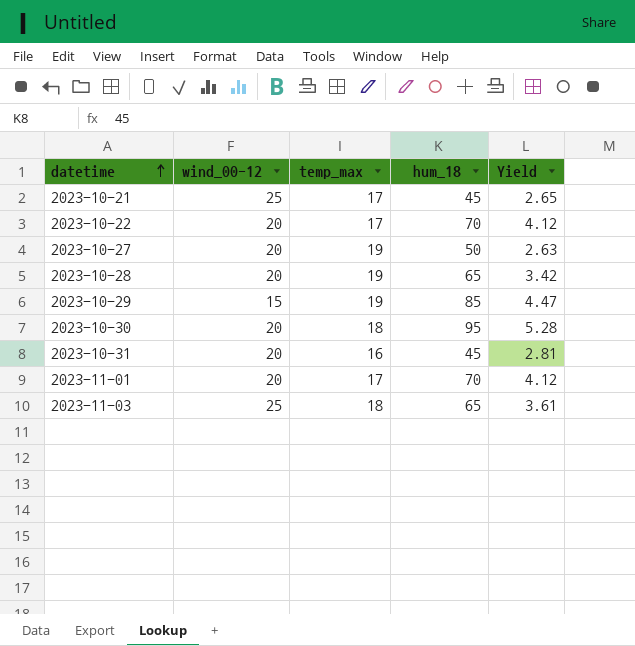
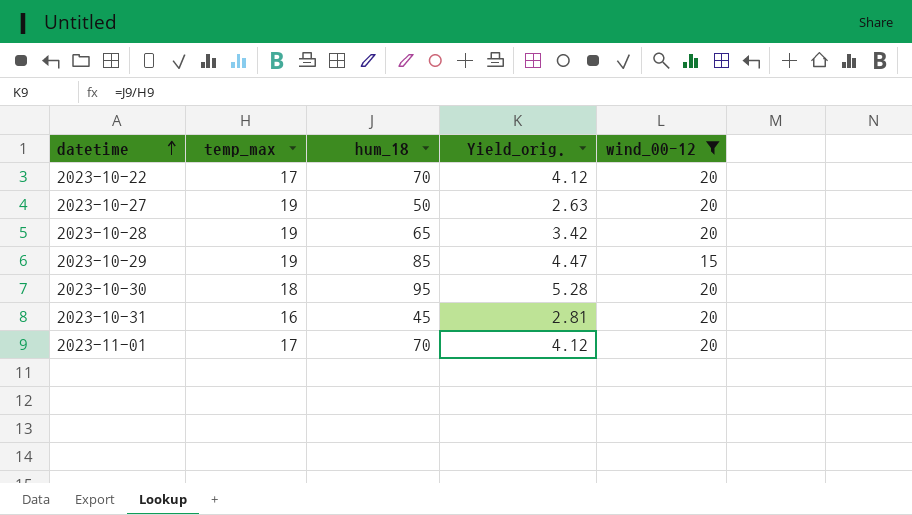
filter: none -> wind_00-12 != 25
column name: Yield -> Yield_orig.
column wind_00-12 | position: 2 -> 5

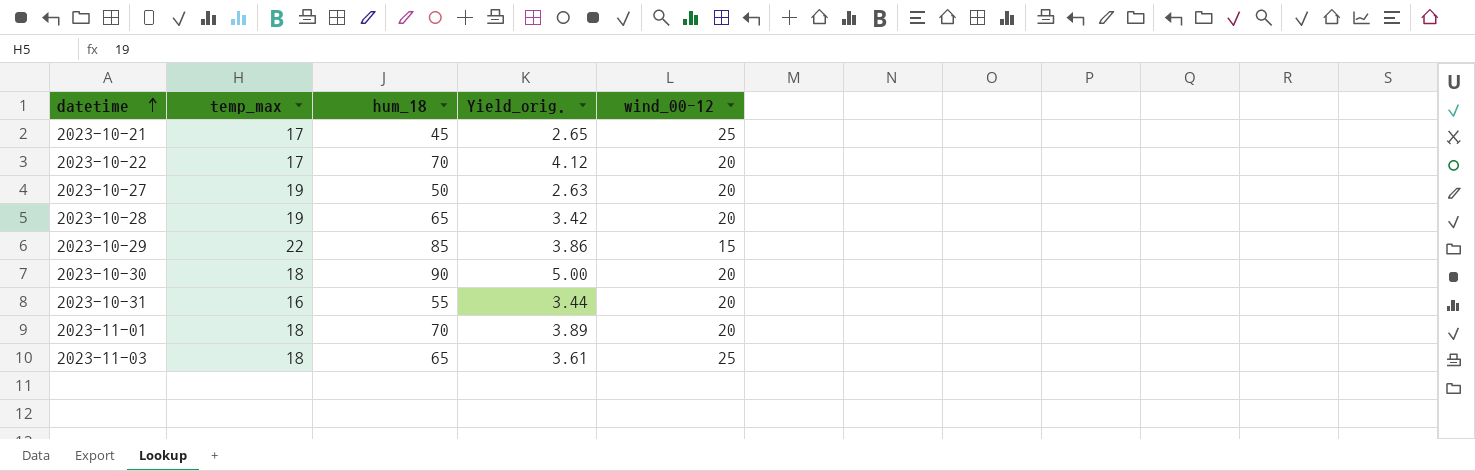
filter: wind_00-12 != 25 -> none
2023-10-29 | temp_max: 19 -> 22
2023-10-29 | Yield_orig.: 4.47 -> 3.86
2023-10-30 | hum_18: 95 -> 90
2023-10-30 | Yield_orig.: 5.28 -> 5.00
2023-10-31 | hum_18: 45 -> 55
2023-10-31 | Yield_orig.: 2.81 -> 3.44
2023-11-01 | temp_max: 17 -> 18
2023-11-01 | Yield_orig.: 4.12 -> 3.89

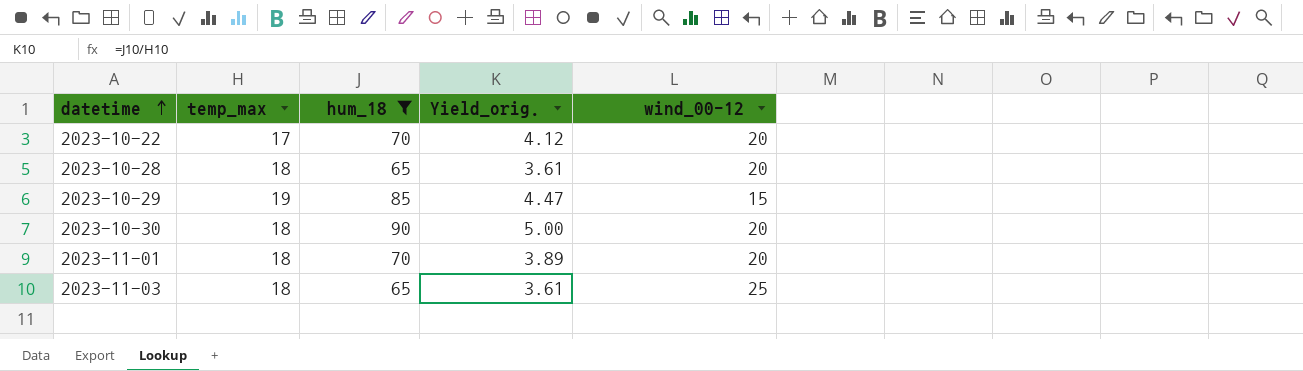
filter: none -> hum_18 >= 65
2023-10-28 | temp_max: 19 -> 18
2023-10-28 | Yield_orig.: 3.42 -> 3.61
2023-10-29 | temp_max: 22 -> 19
2023-10-29 | Yield_orig.: 3.86 -> 4.47

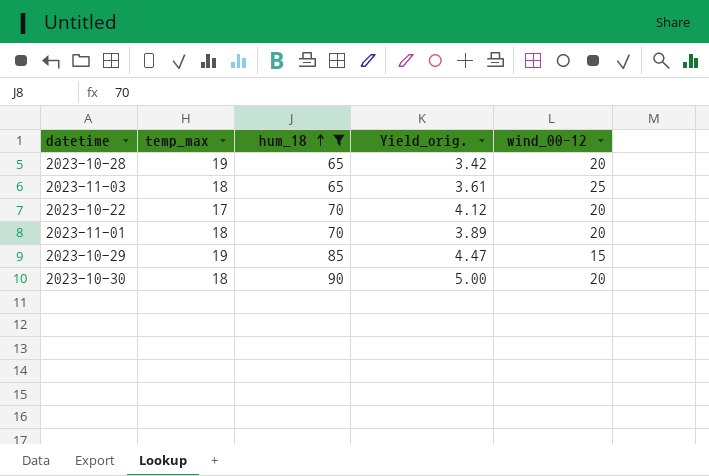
row order: datetime ascending -> hum_18 ascending
2023-10-28 | temp_max: 18 -> 19
2023-10-28 | Yield_orig.: 3.61 -> 3.42

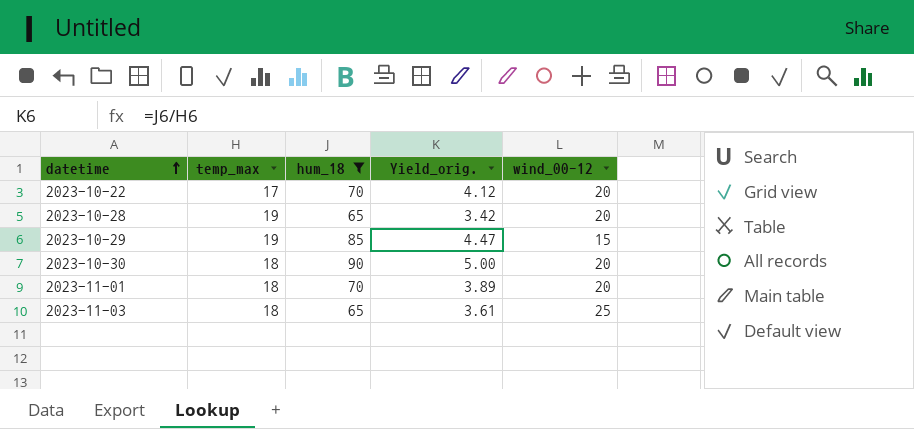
row order: hum_18 ascending -> datetime ascending

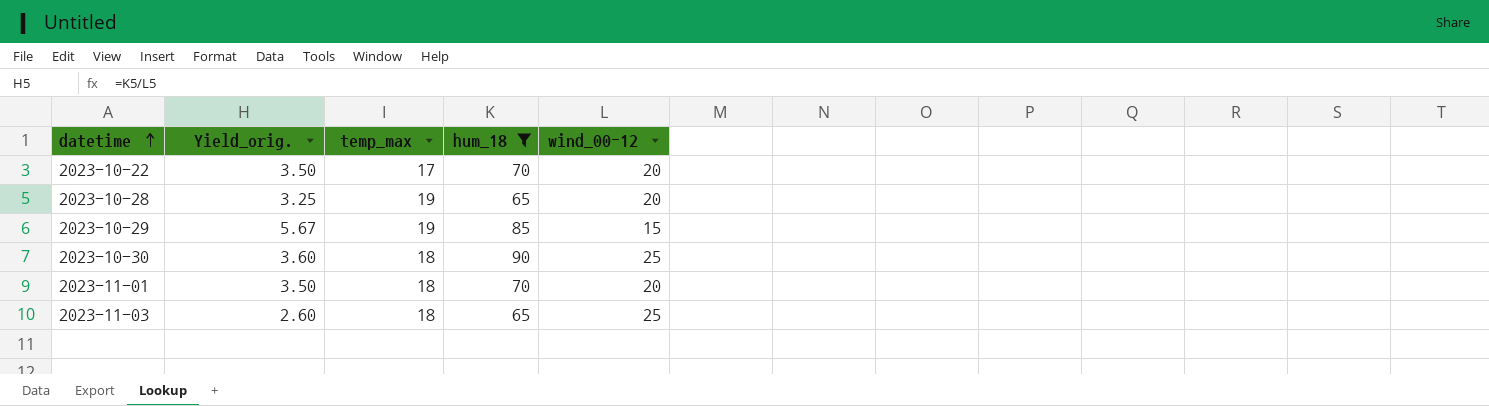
column Yield_orig. | formula: [hum_18] / [temp_max] -> [hum_18] / [wind_00-12]
column Yield_orig. | position: 4 -> 2
2023-10-30 | wind_00-12: 20 -> 25

